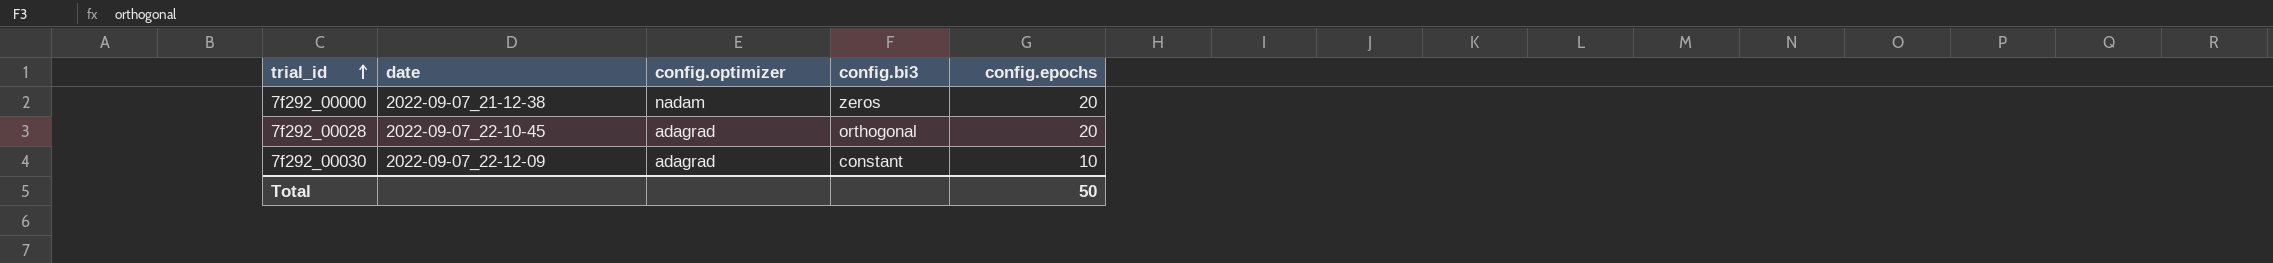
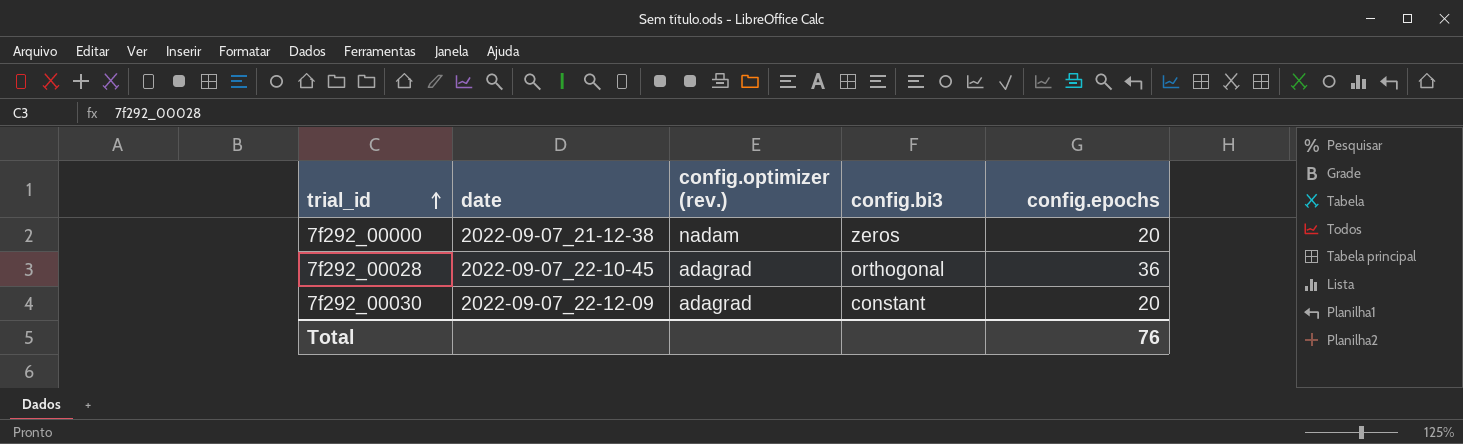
column name: config.optimizer -> config.optimizer (rev.)
7f292_00028 | config.epochs: 20 -> 36
7f292_00030 | config.epochs: 10 -> 20
Total | config.epochs: 50 -> 76

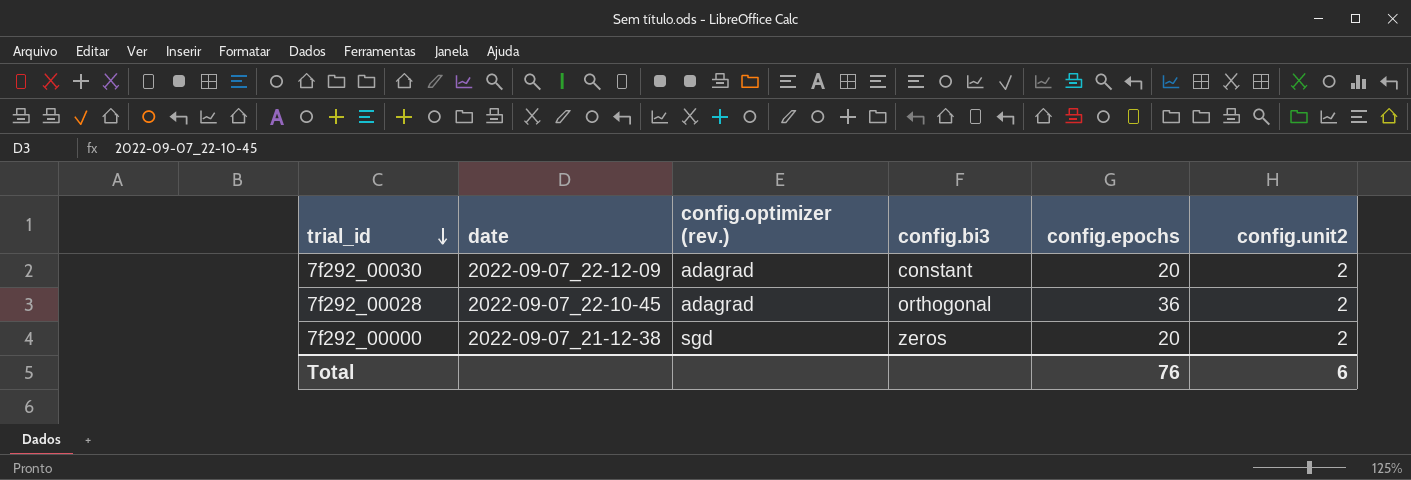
row order: trial_id ascending -> trial_id descending
column config.unit2 | position: none -> 6
7f292_00000 | config.optimizer (rev.): nadam -> sgd

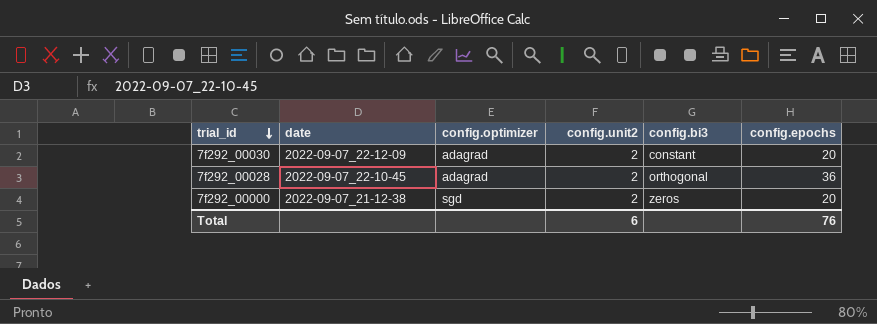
column name: config.optimizer (rev.) -> config.optimizer
column config.unit2 | position: 6 -> 4

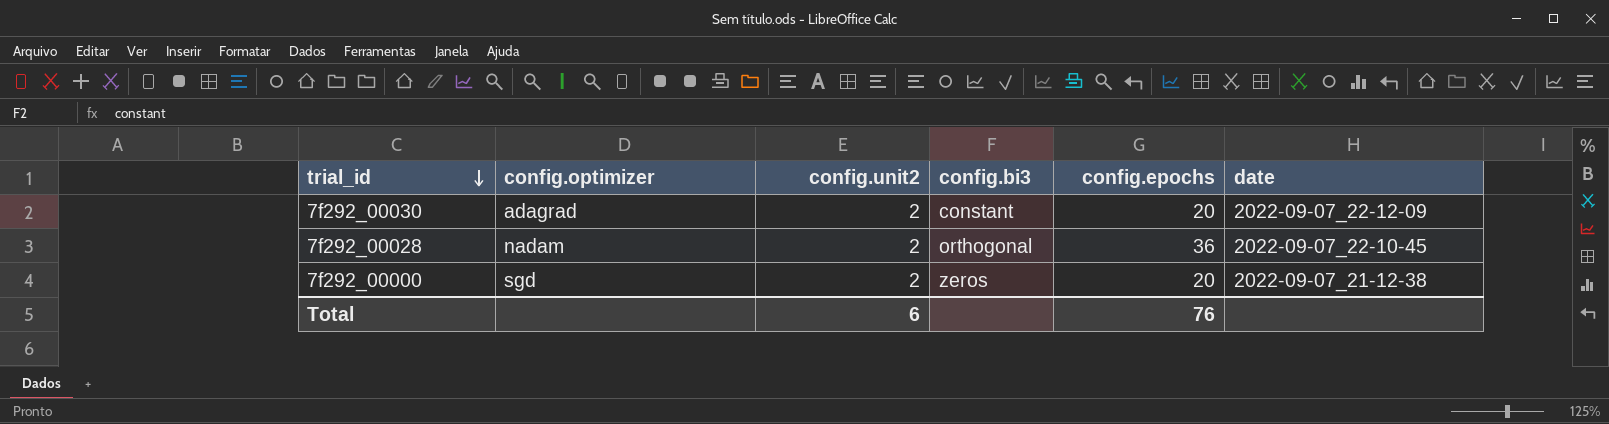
column date | position: 2 -> 6
7f292_00028 | config.optimizer: adagrad -> nadam

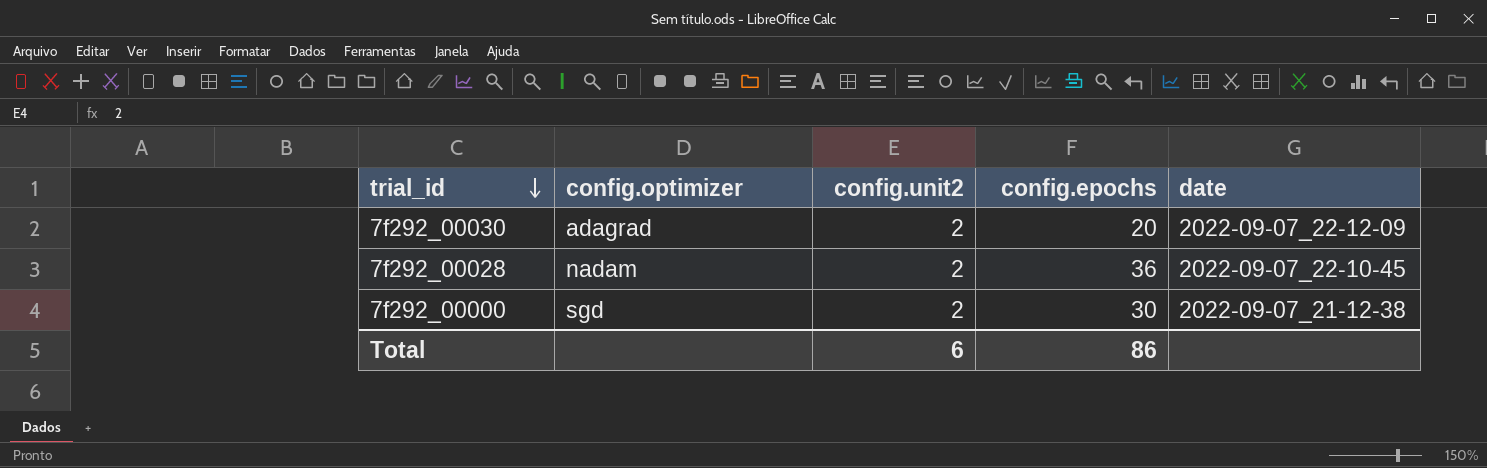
column config.bi3 | position: 4 -> none
7f292_00000 | config.epochs: 20 -> 30
Total | config.epochs: 76 -> 86

